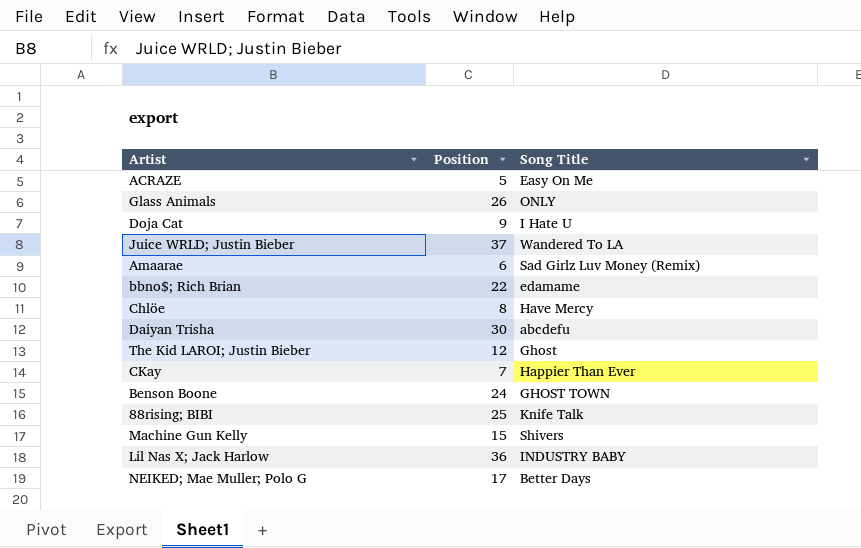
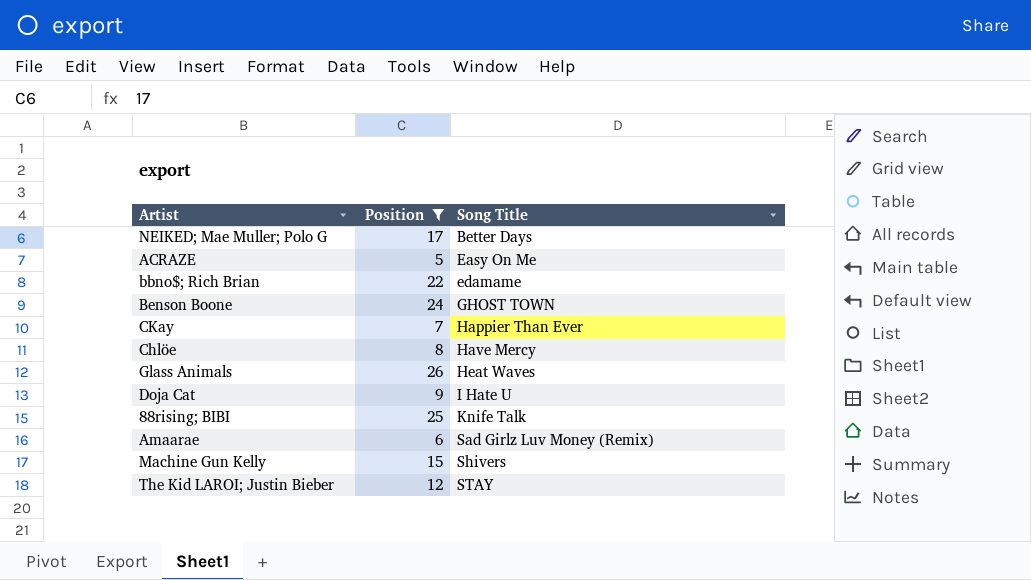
filter: none -> Position <= 26
row order: none -> Song Title ascending
Glass Animals | Song Title: ONLY -> Heat Waves
The Kid LAROI; Justin Bieber | Song Title: Ghost -> STAY

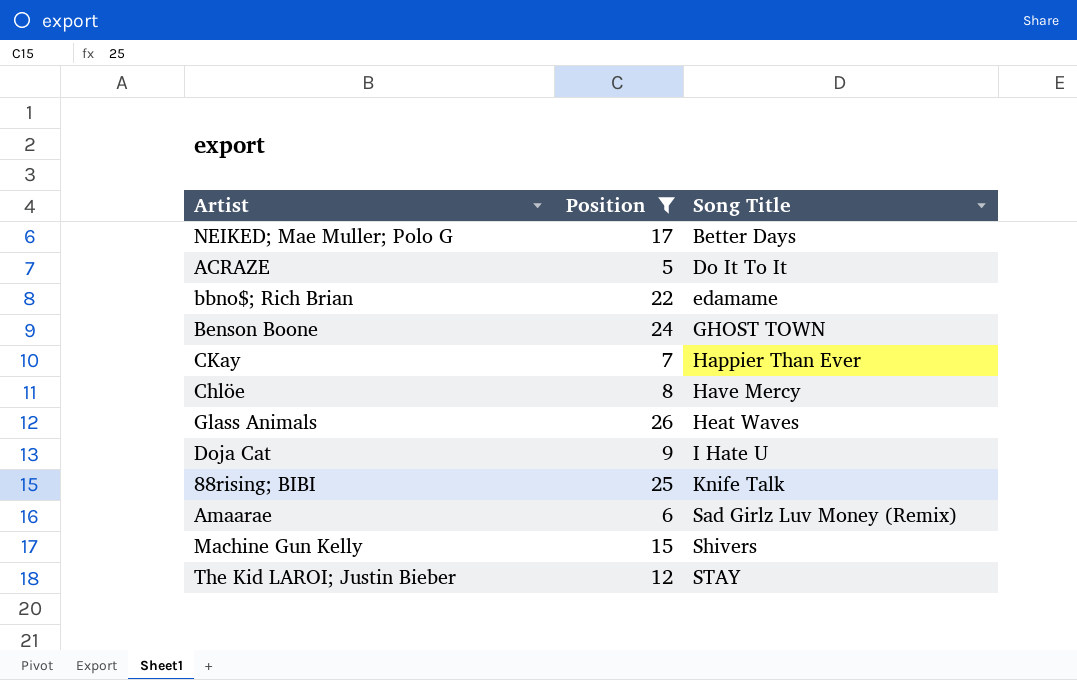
ACRAZE | Song Title: Easy On Me -> Do It To It

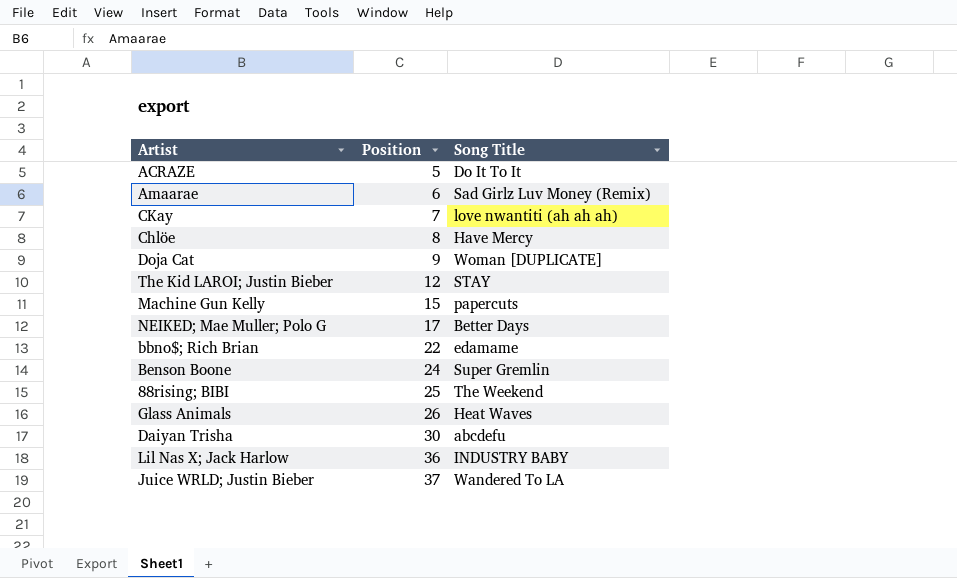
filter: Position <= 26 -> none
row order: Song Title ascending -> Position ascending
CKay | Song Title: Happier Than Ever -> love nwantiti (ah ah ah)
Doja Cat | Song Title: I Hate U -> Woman [DUPLICATE]
Machine Gun Kelly | Song Title: Shivers -> papercuts
Benson Boone | Song Title: GHOST TOWN -> Super Gremlin
88rising; BIBI | Song Title: Knife Talk -> The Weekend

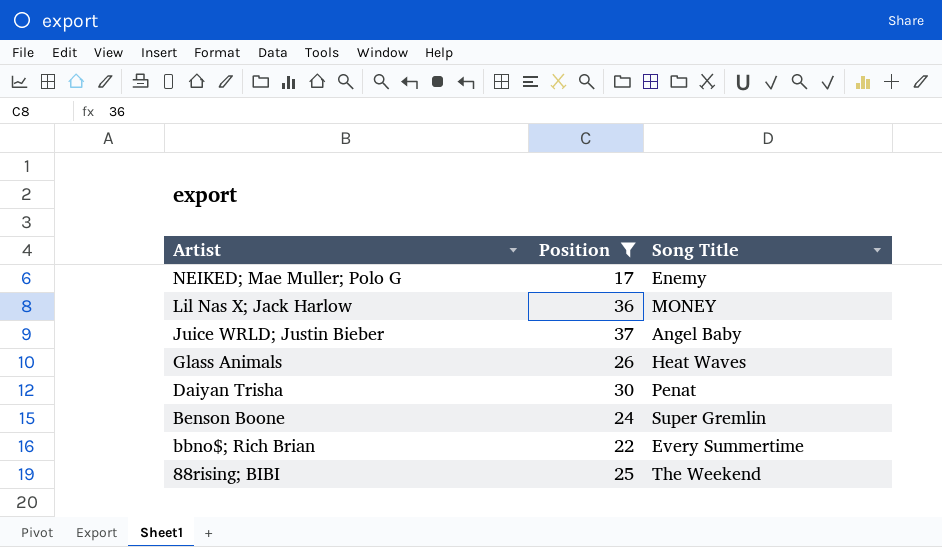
filter: none -> Position >= 17
row order: Position ascending -> Artist descending
NEIKED; Mae Muller; Polo G | Song Title: Better Days -> Enemy
Lil Nas X; Jack Harlow | Song Title: INDUSTRY BABY -> MONEY
Juice WRLD; Justin Bieber | Song Title: Wandered To LA -> Angel Baby
Daiyan Trisha | Song Title: abcdefu -> Penat
bbno$; Rich Brian | Song Title: edamame -> Every Summertime

